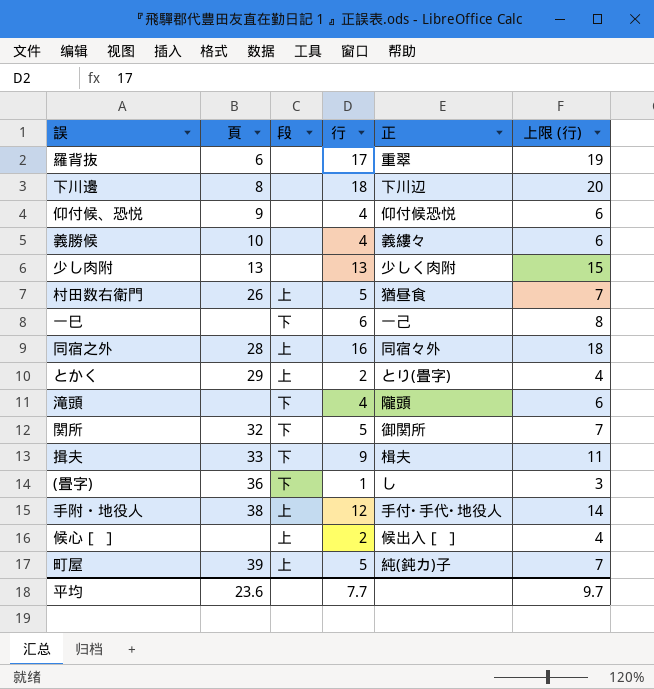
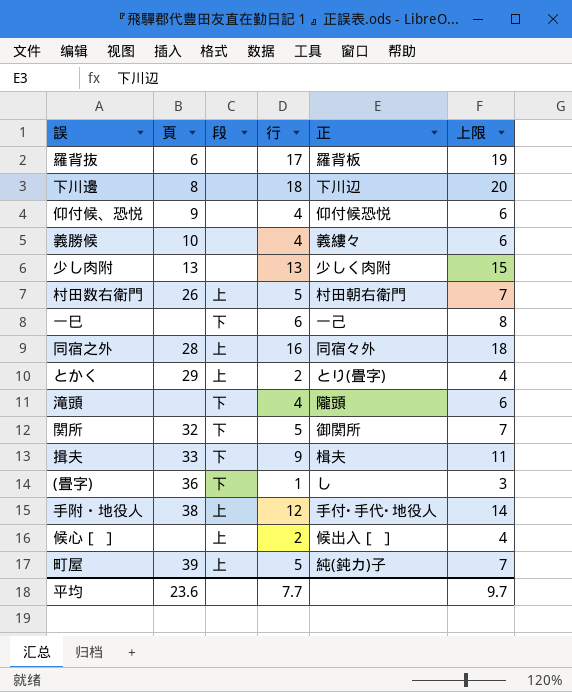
column name: 上限 (行) -> 上限
羅背抜 | 正: 重翠 -> 羅背板
村田数右衛門 | 正: 猶昼食 -> 村田朝右衛門

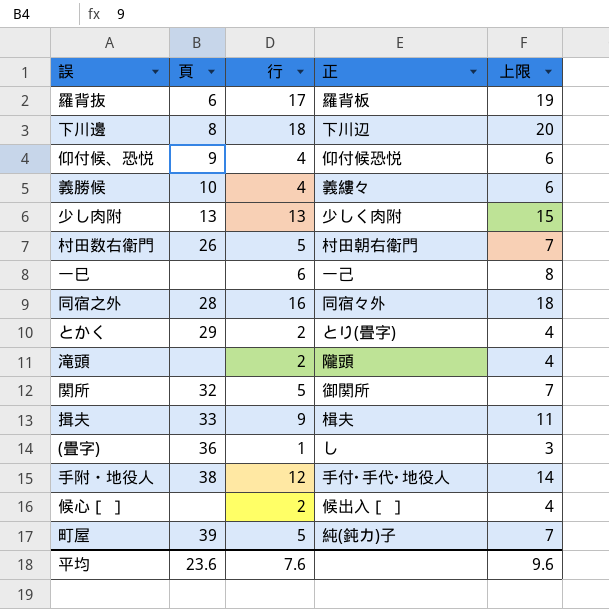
column 段 | position: 3 -> none
滝頭 | 行: 4 -> 2
滝頭 | 上限: 6 -> 4
平均 | 行: 7.7 -> 7.6
平均 | 上限: 9.7 -> 9.6

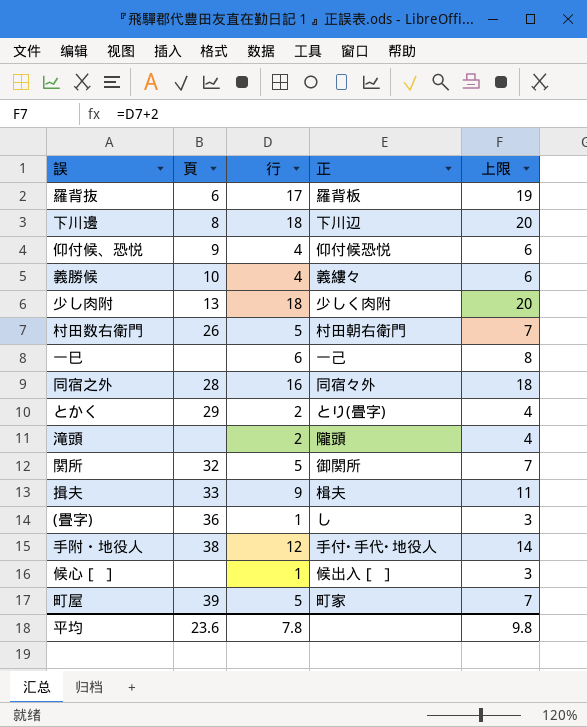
少し肉附 | 行: 13 -> 18
少し肉附 | 上限: 15 -> 20
候心［ ］ | 行: 2 -> 1
候心［ ］ | 上限: 4 -> 3
町屋 | 正: 純(鈍カ)子 -> 町家
平均 | 行: 7.6 -> 7.8
平均 | 上限: 9.6 -> 9.8

